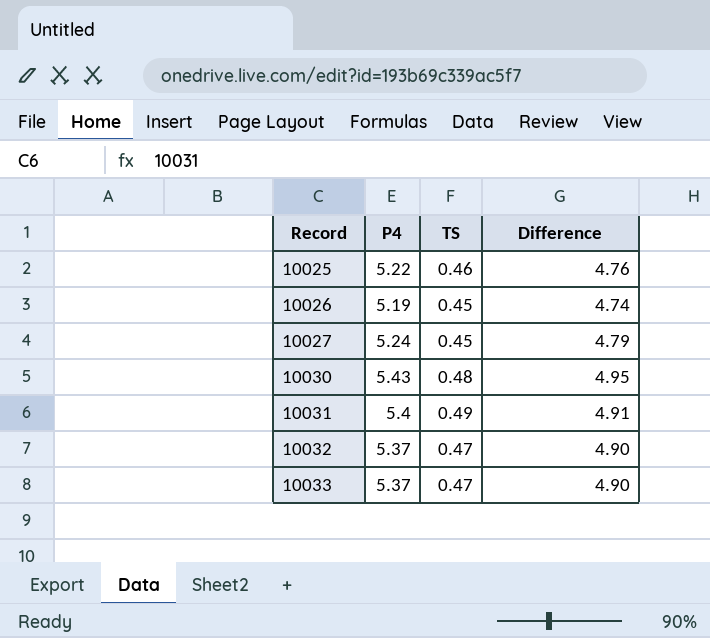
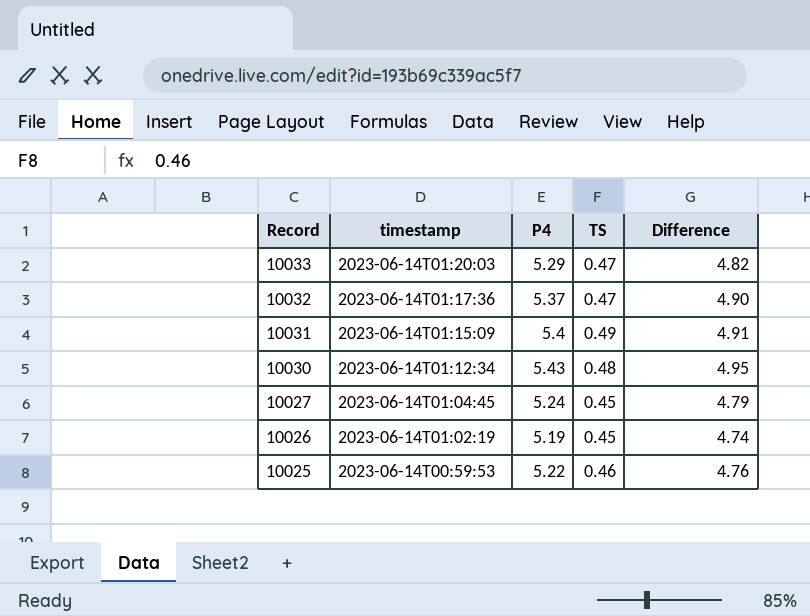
row order: Record ascending -> Record descending
column timestamp | position: none -> 2
10033 | P4: 5.37 -> 5.29
10033 | Difference: 4.90 -> 4.82

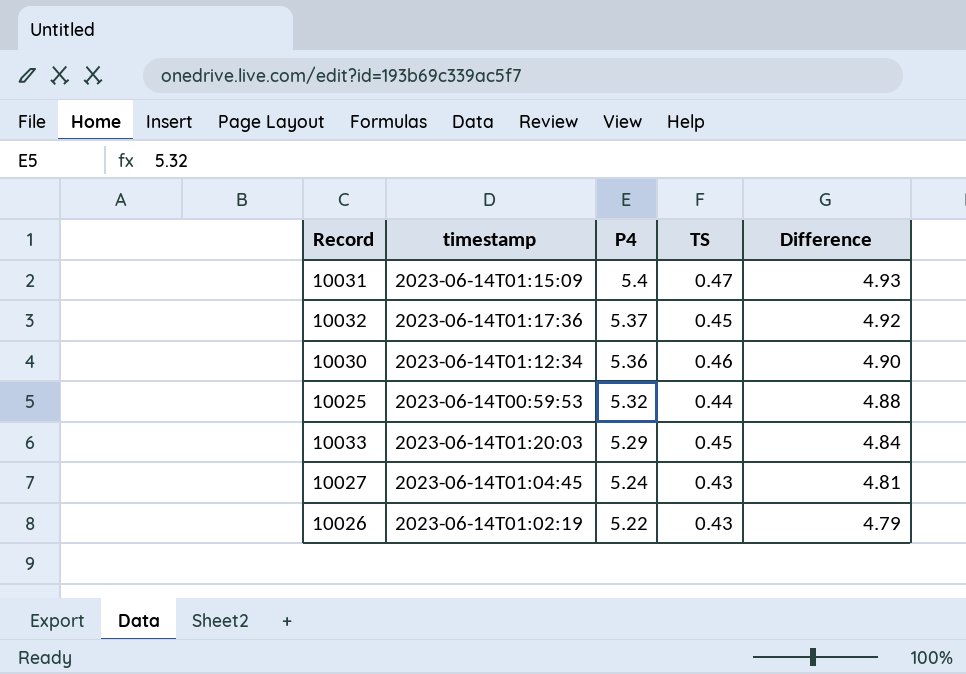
row order: Record descending -> P4 descending
10031 | TS: 0.49 -> 0.47
10031 | Difference: 4.91 -> 4.93
10032 | TS: 0.47 -> 0.45
10032 | Difference: 4.90 -> 4.92
10030 | P4: 5.43 -> 5.36
10030 | TS: 0.48 -> 0.46
10030 | Difference: 4.95 -> 4.90
10025 | P4: 5.22 -> 5.32
10025 | TS: 0.46 -> 0.44
10025 | Difference: 4.76 -> 4.88
10033 | TS: 0.47 -> 0.45
10033 | Difference: 4.82 -> 4.84
10027 | TS: 0.45 -> 0.43
10027 | Difference: 4.79 -> 4.81
10026 | P4: 5.19 -> 5.22
10026 | TS: 0.45 -> 0.43
10026 | Difference: 4.74 -> 4.79

